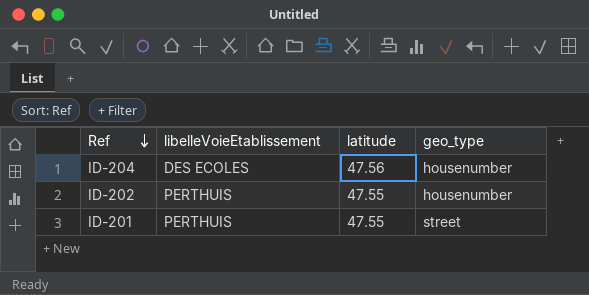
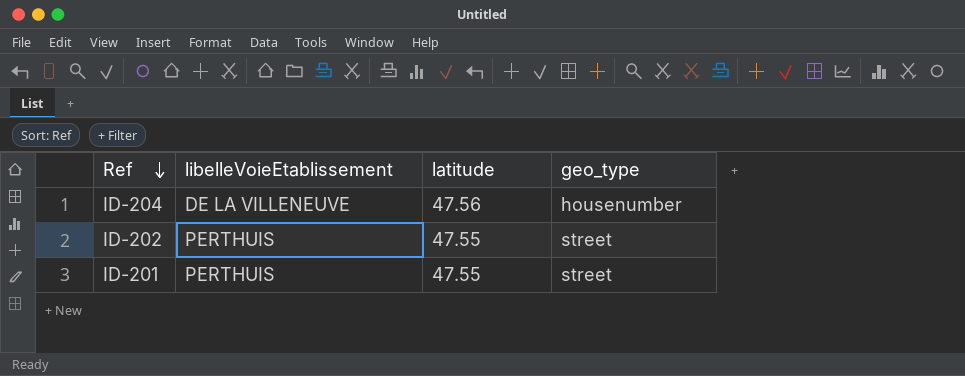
ID-204 | libelleVoieEtablissement: DES ECOLES -> DE LA VILLENEUVE
ID-202 | geo_type: housenumber -> street

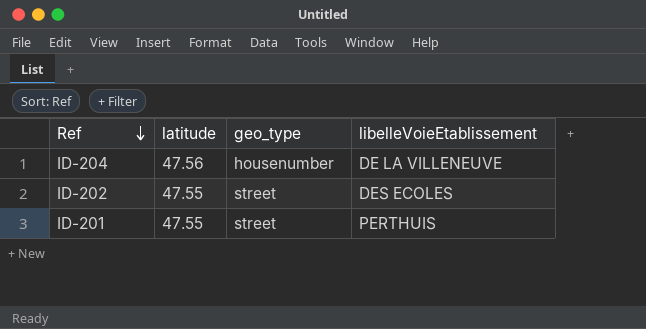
column libelleVoieEtablissement | position: 2 -> 4
ID-202 | libelleVoieEtablissement: PERTHUIS -> DES ECOLES

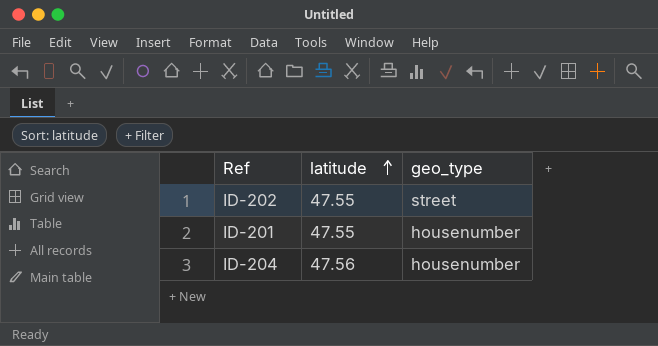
row order: Ref descending -> latitude ascending
column libelleVoieEtablissement | position: 4 -> none
ID-201 | geo_type: street -> housenumber

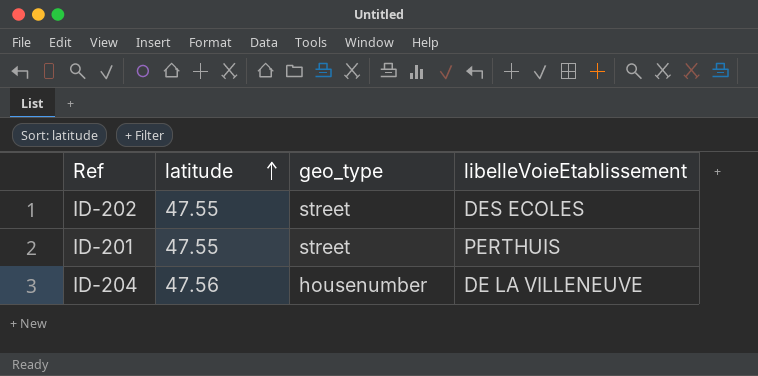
column libelleVoieEtablissement | position: none -> 4
ID-201 | geo_type: housenumber -> street

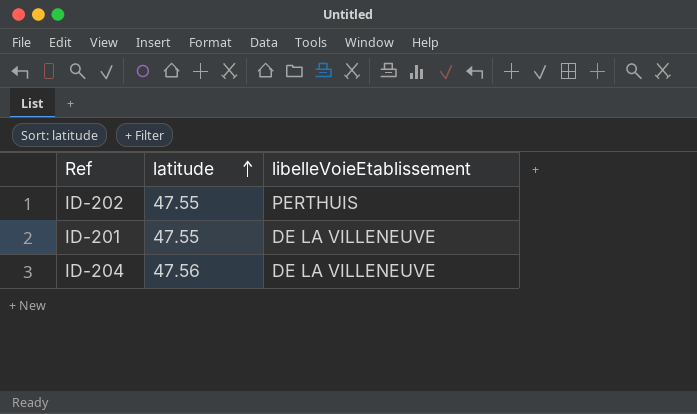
column geo_type | position: 3 -> none
ID-202 | libelleVoieEtablissement: DES ECOLES -> PERTHUIS
ID-201 | libelleVoieEtablissement: PERTHUIS -> DE LA VILLENEUVE

